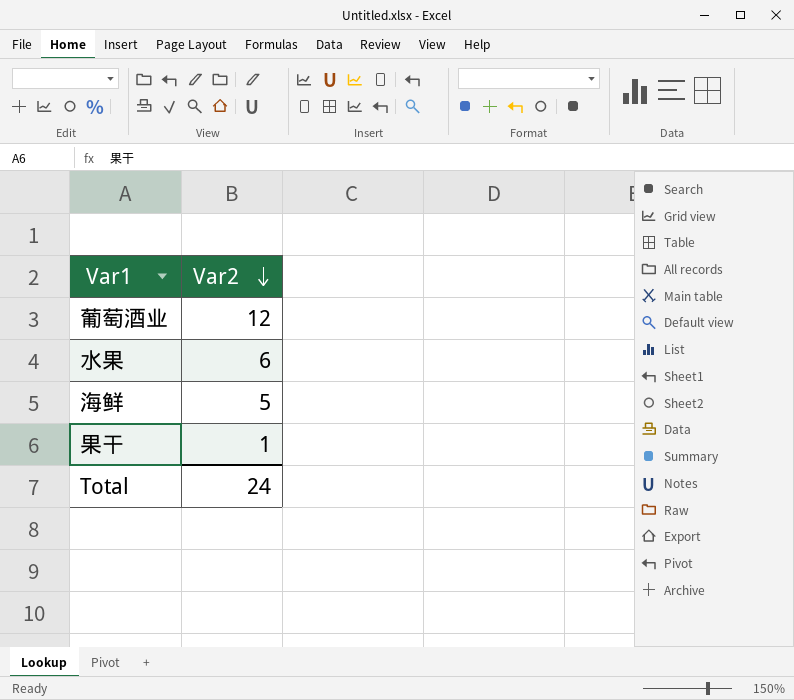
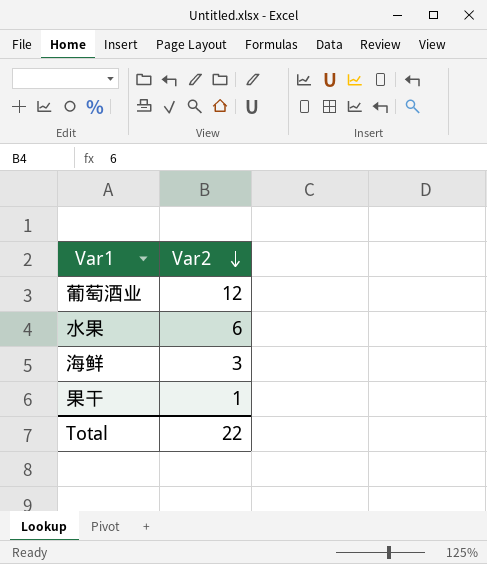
海鲜 | Var2: 5 -> 3
Total | Var2: 24 -> 22

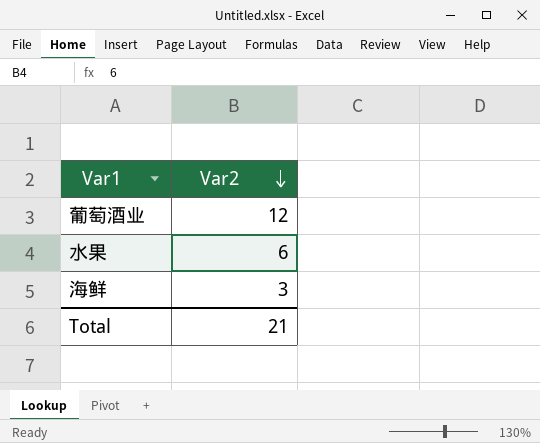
row 果干: 1 -> none
Total | Var2: 22 -> 21

